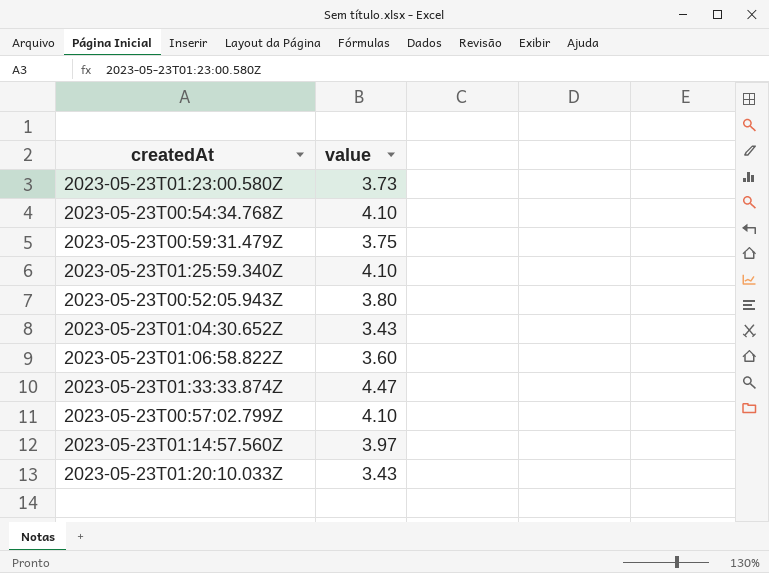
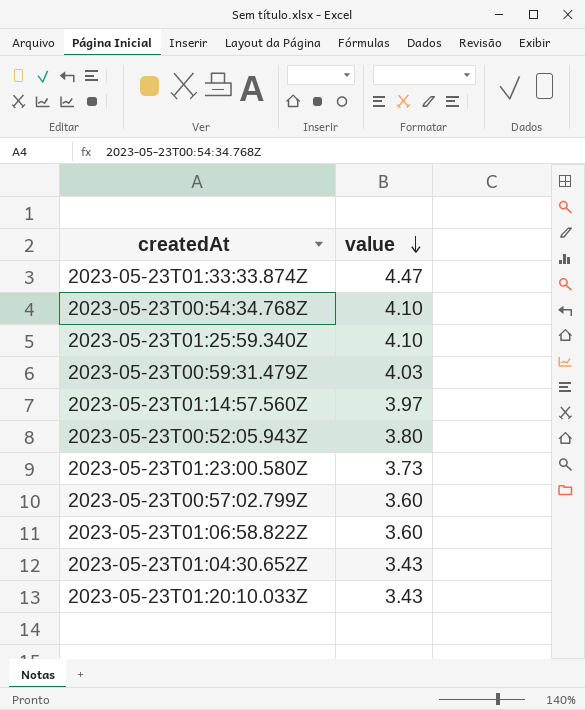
row order: none -> value descending
2023-05-23T00:59:31.479Z | value: 3.75 -> 4.03
2023-05-23T00:57:02.799Z | value: 4.10 -> 3.60

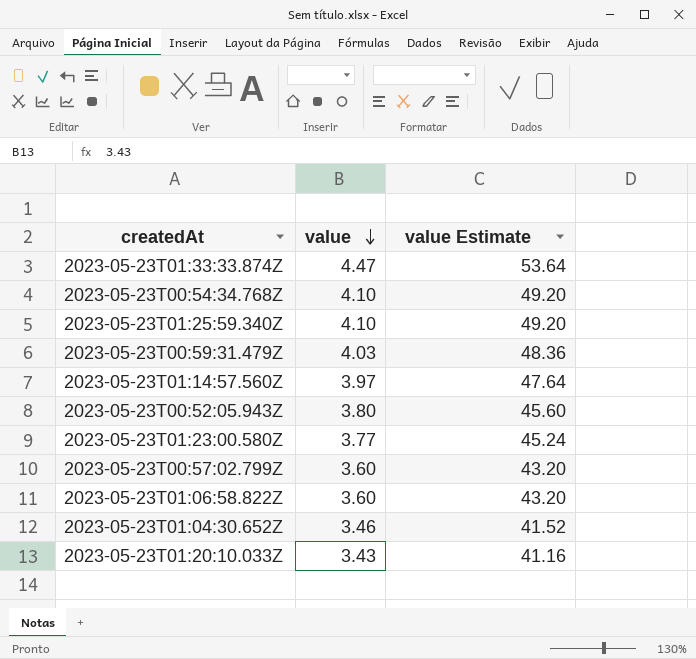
column value Estimate | formula: none -> [value] * 12
2023-05-23T01:23:00.580Z | value: 3.73 -> 3.77
2023-05-23T01:04:30.652Z | value: 3.43 -> 3.46

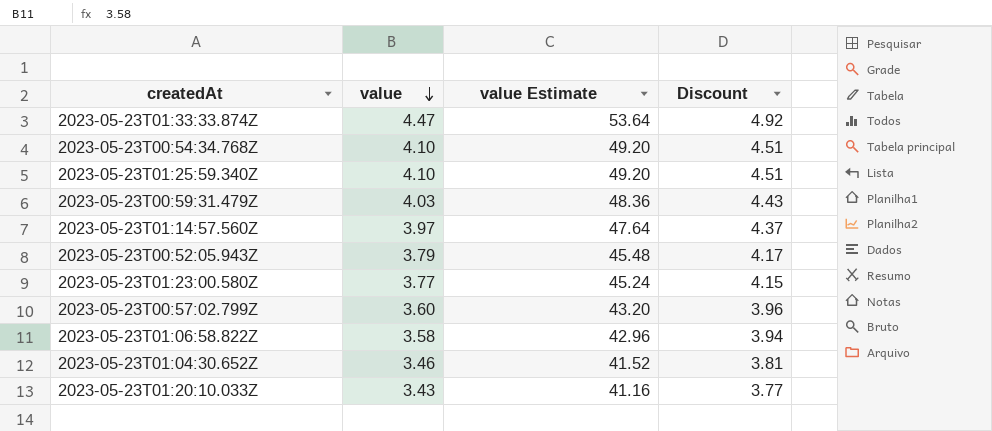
column Discount | formula: none -> [value] * 1.1
2023-05-23T00:52:05.943Z | value: 3.80 -> 3.79
2023-05-23T00:52:05.943Z | value Estimate: 45.60 -> 45.48
2023-05-23T01:06:58.822Z | value: 3.60 -> 3.58
2023-05-23T01:06:58.822Z | value Estimate: 43.20 -> 42.96

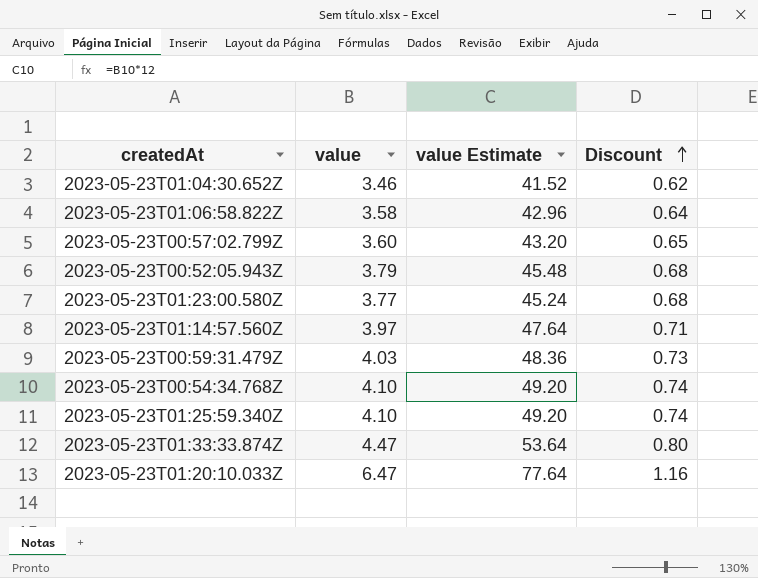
row order: value descending -> Discount ascending
column Discount | formula: [value] * 1.1 -> [value] * 0.18
2023-05-23T01:20:10.033Z | value: 3.43 -> 6.47
2023-05-23T01:20:10.033Z | value Estimate: 41.16 -> 77.64

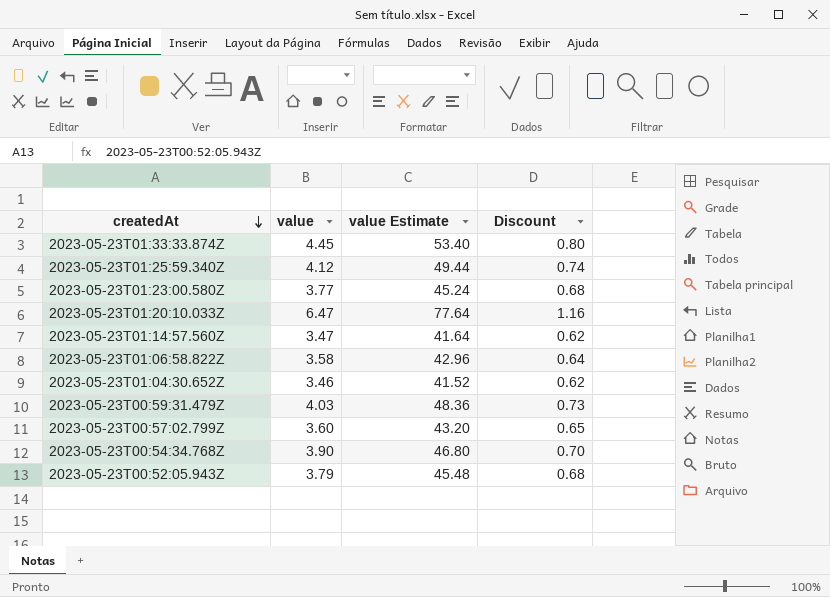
row order: Discount ascending -> createdAt descending
2023-05-23T01:33:33.874Z | value: 4.47 -> 4.45
2023-05-23T01:33:33.874Z | value Estimate: 53.64 -> 53.40
2023-05-23T01:25:59.340Z | value: 4.10 -> 4.12
2023-05-23T01:25:59.340Z | value Estimate: 49.20 -> 49.44
2023-05-23T01:14:57.560Z | value: 3.97 -> 3.47
2023-05-23T01:14:57.560Z | value Estimate: 47.64 -> 41.64
2023-05-23T01:14:57.560Z | Discount: 0.71 -> 0.62
2023-05-23T00:54:34.768Z | value: 4.10 -> 3.90
2023-05-23T00:54:34.768Z | value Estimate: 49.20 -> 46.80
2023-05-23T00:54:34.768Z | Discount: 0.74 -> 0.70

